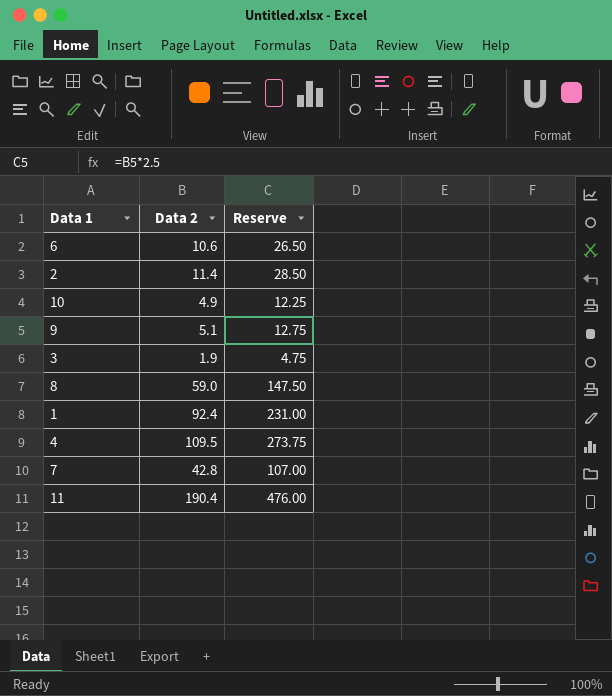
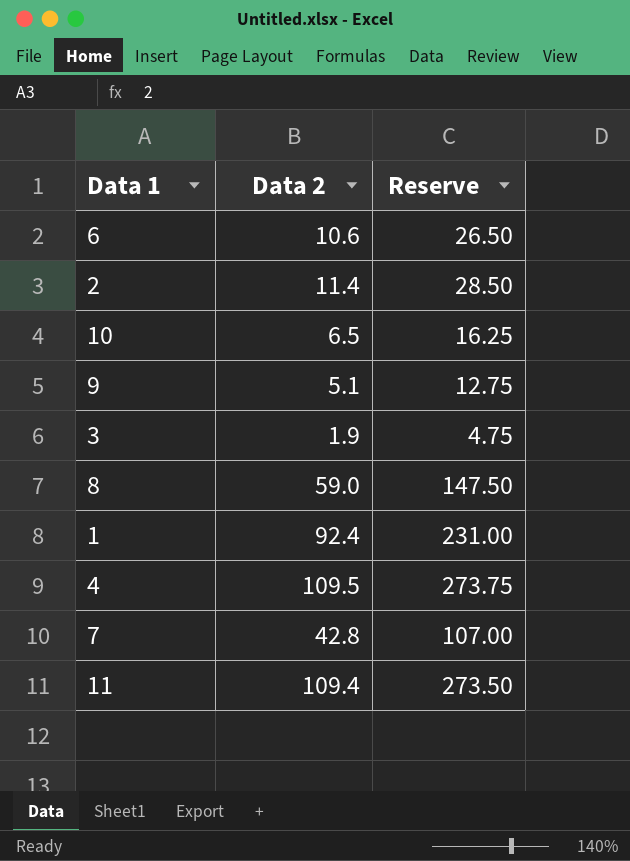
10 | Data 2: 4.9 -> 6.5
10 | Reserve: 12.25 -> 16.25
11 | Data 2: 190.4 -> 109.4
11 | Reserve: 476.00 -> 273.50

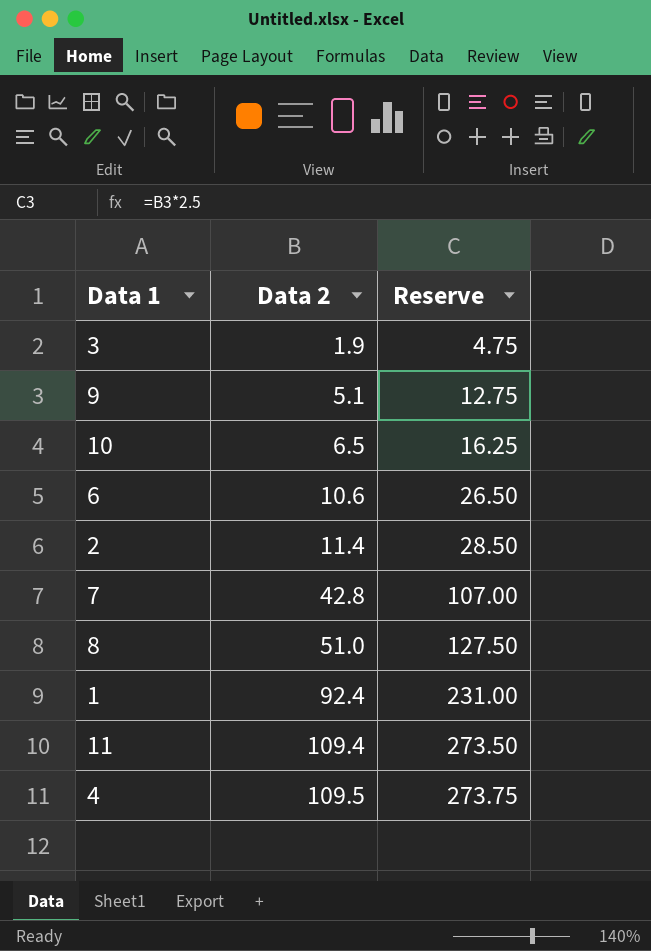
row order: none -> Data 2 ascending
8 | Data 2: 59.0 -> 51.0
8 | Reserve: 147.50 -> 127.50

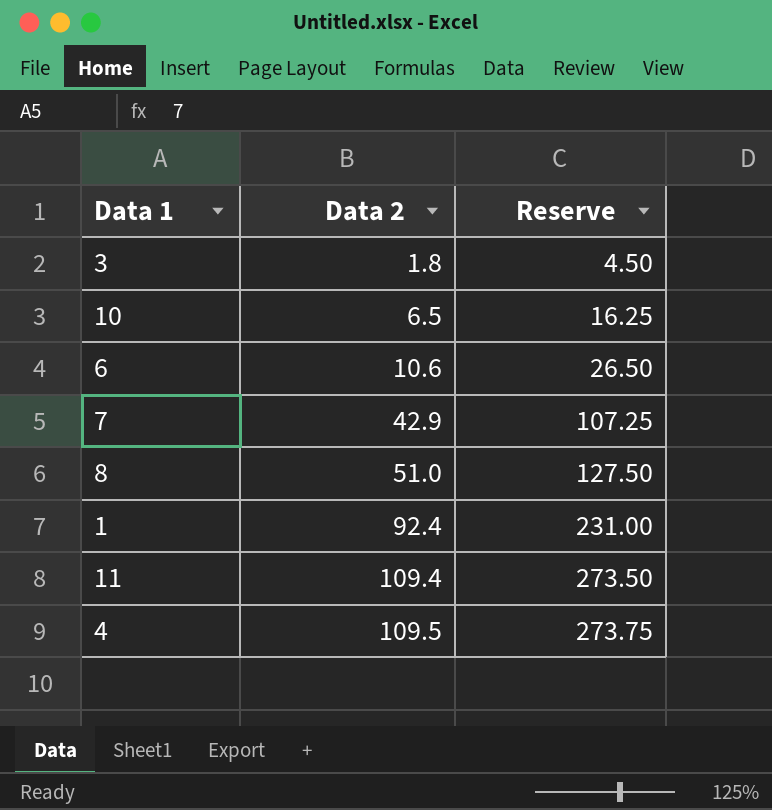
row 9: 5.1 | 12.75 -> none
row 2: 11.4 | 28.50 -> none
3 | Data 2: 1.9 -> 1.8
3 | Reserve: 4.75 -> 4.50
7 | Data 2: 42.8 -> 42.9
7 | Reserve: 107.00 -> 107.25

